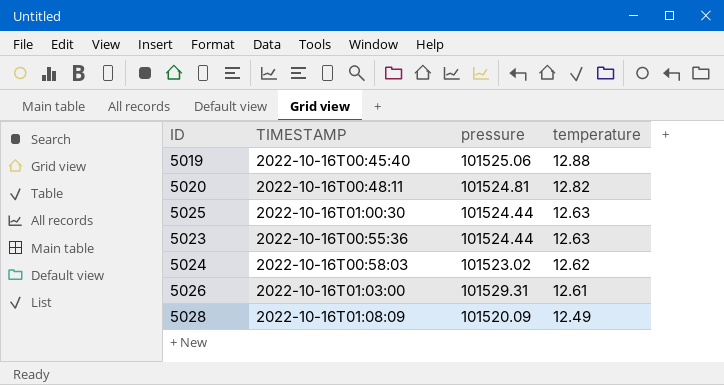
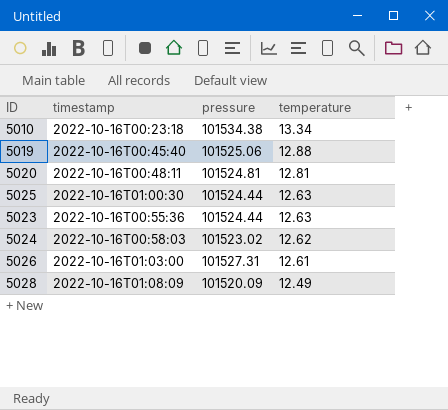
column name: TIMESTAMP -> timestamp
row 5010: none -> 2022-10-16T00:23:18 | 101534.38 | 13.34
5020 | temperature: 12.82 -> 12.81
5026 | pressure: 101529.31 -> 101527.31

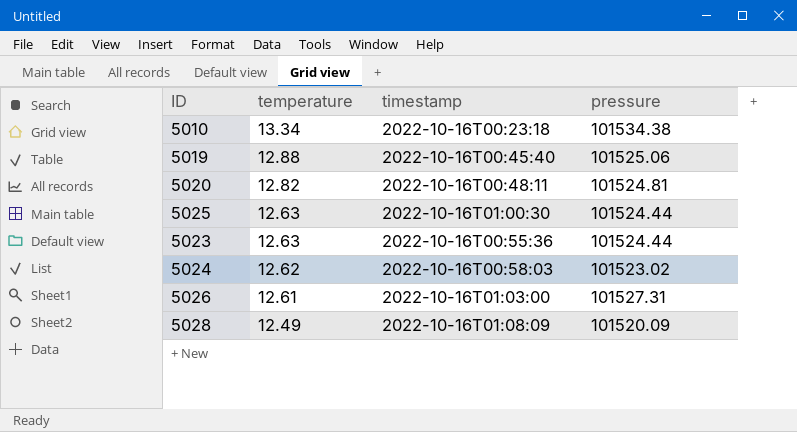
column temperature | position: 4 -> 2
5020 | temperature: 12.81 -> 12.82

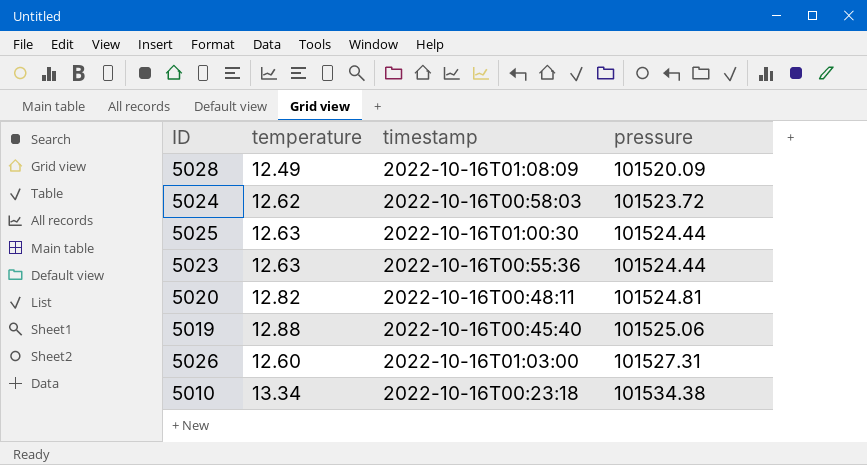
row order: temperature descending -> pressure ascending
5024 | pressure: 101523.02 -> 101523.72
5026 | temperature: 12.61 -> 12.60

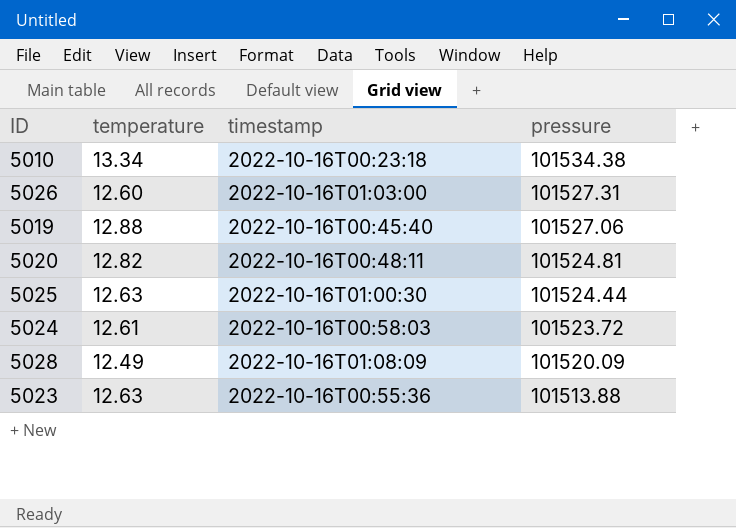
row order: pressure ascending -> pressure descending
5019 | pressure: 101525.06 -> 101527.06
5024 | temperature: 12.62 -> 12.61
5023 | pressure: 101524.44 -> 101513.88

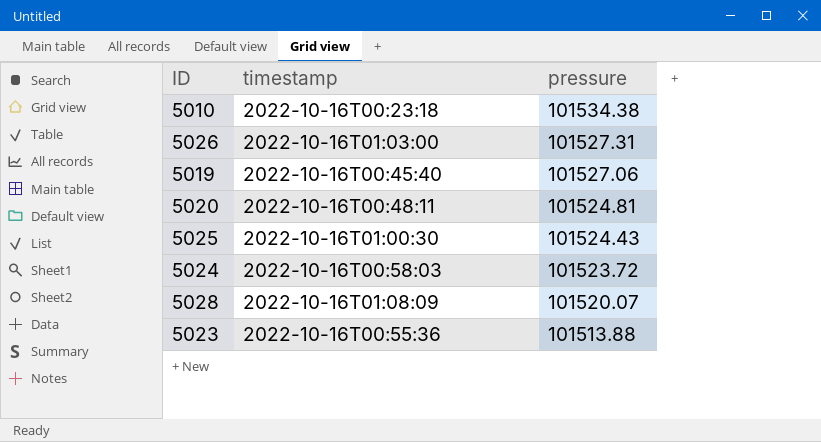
column temperature | position: 2 -> none
5025 | pressure: 101524.44 -> 101524.43
5028 | pressure: 101520.09 -> 101520.07

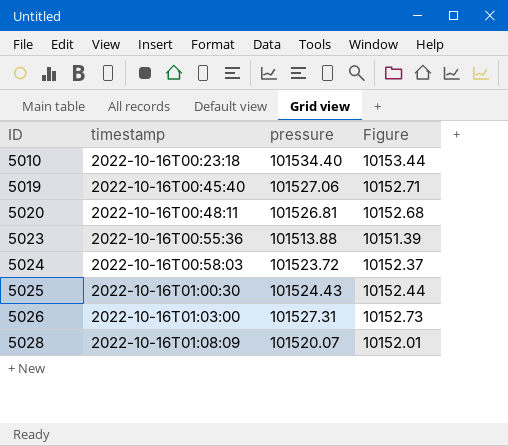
row order: pressure descending -> ID ascending
column Figure | formula: none -> [pressure] * 0.1
5010 | pressure: 101534.38 -> 101534.40
5020 | pressure: 101524.81 -> 101526.81

